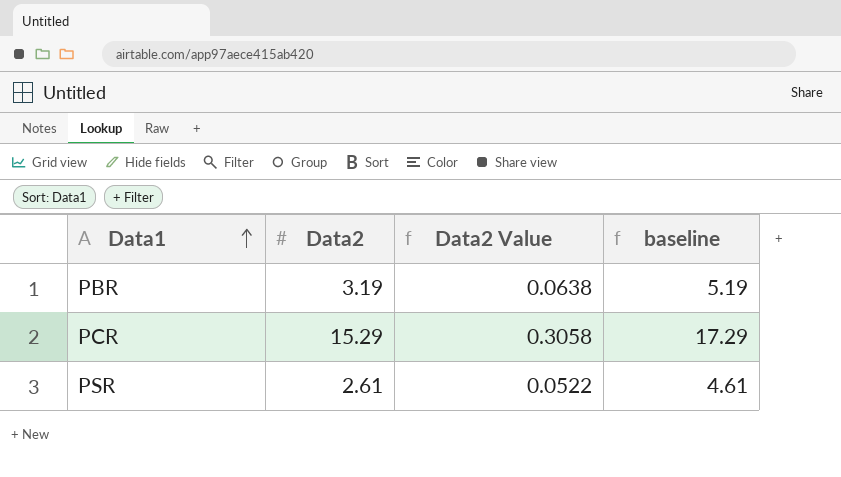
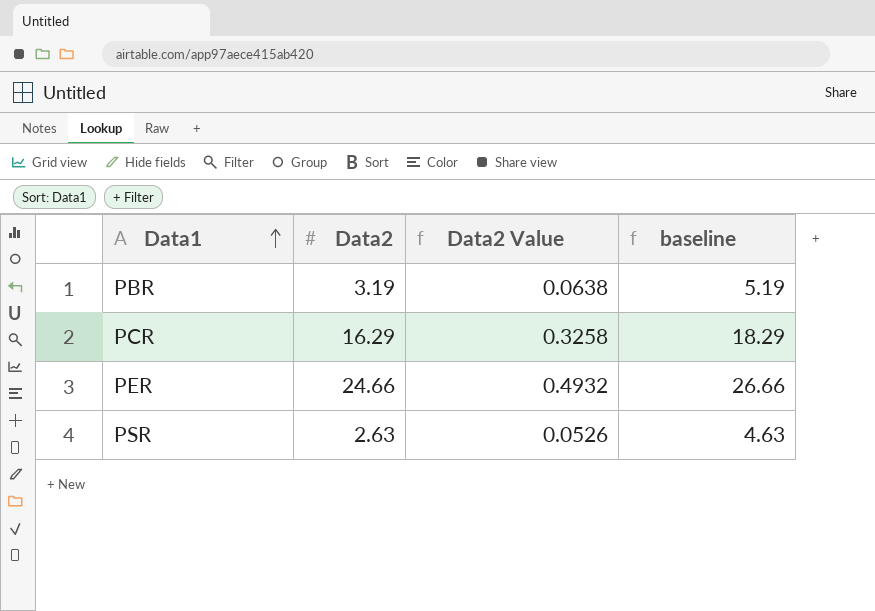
PCR | Data2: 15.29 -> 16.29
PCR | Data2 Value: 0.3058 -> 0.3258
PCR | baseline: 17.29 -> 18.29
row PER: none -> 24.66 | 0.4932 | 26.66
PSR | Data2: 2.61 -> 2.63
PSR | Data2 Value: 0.0522 -> 0.0526
PSR | baseline: 4.61 -> 4.63

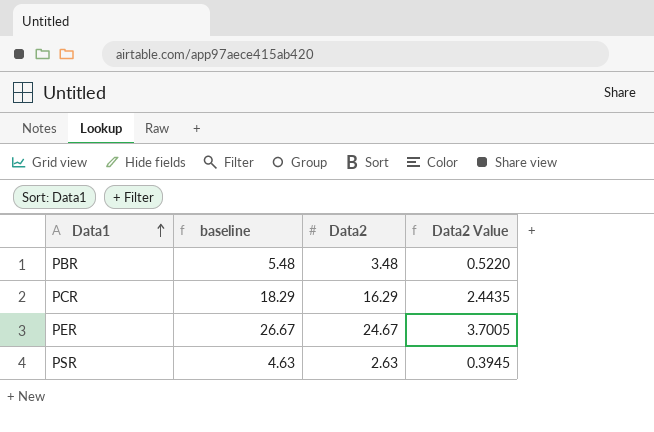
column baseline | position: 4 -> 2
column Data2 Value | formula: [Data2] * 0.02 -> [Data2] * 0.15
PBR | baseline: 5.19 -> 5.48
PBR | Data2: 3.19 -> 3.48
PER | baseline: 26.66 -> 26.67
PER | Data2: 24.66 -> 24.67

